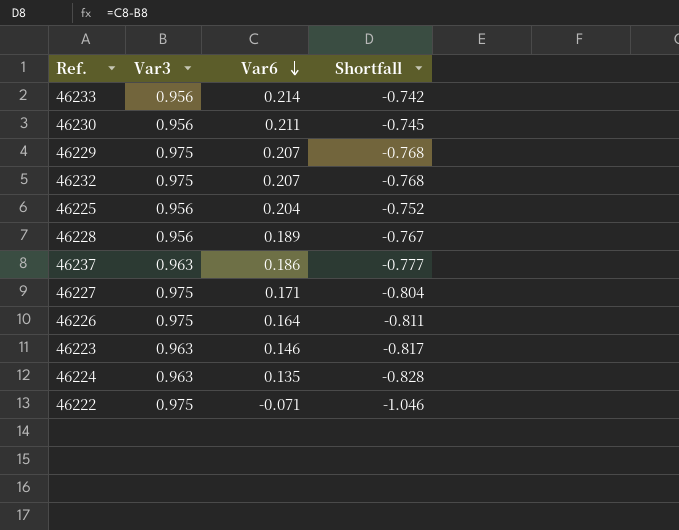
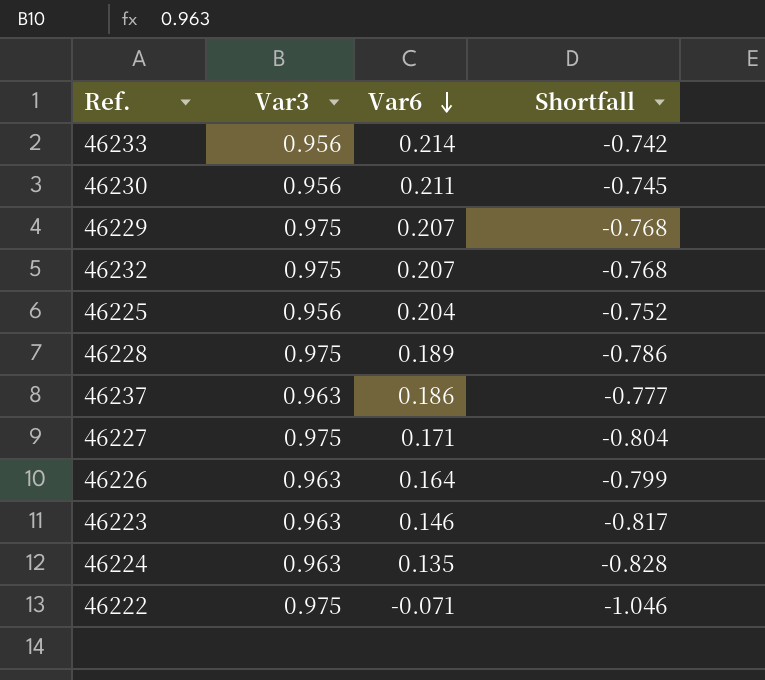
46228 | Var3: 0.956 -> 0.975
46228 | Shortfall: -0.767 -> -0.786
46226 | Var3: 0.975 -> 0.963
46226 | Shortfall: -0.811 -> -0.799

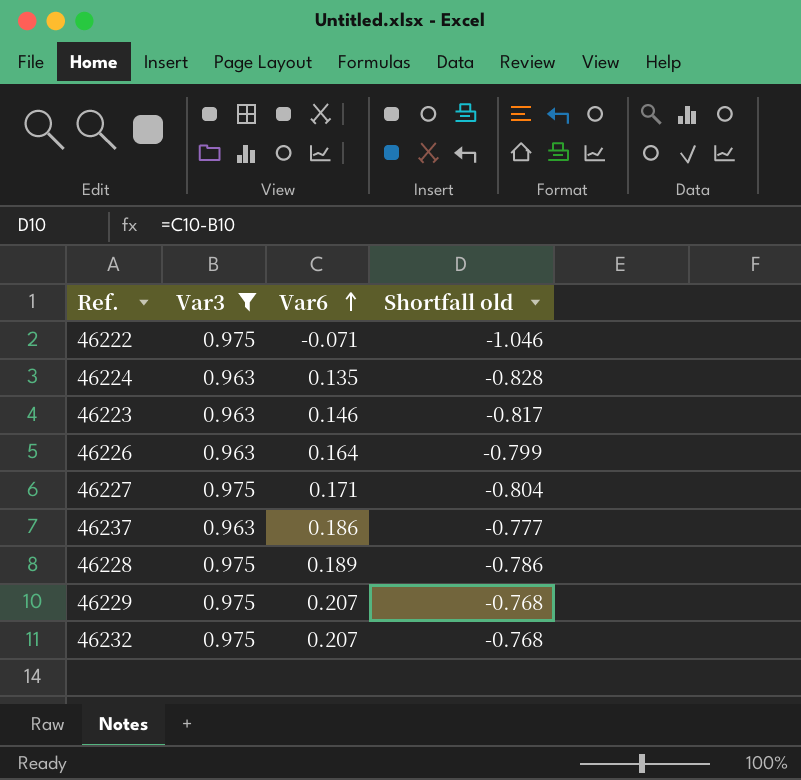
filter: none -> Var3 != 0.956
row order: Var6 descending -> Var6 ascending
column name: Shortfall -> Shortfall old

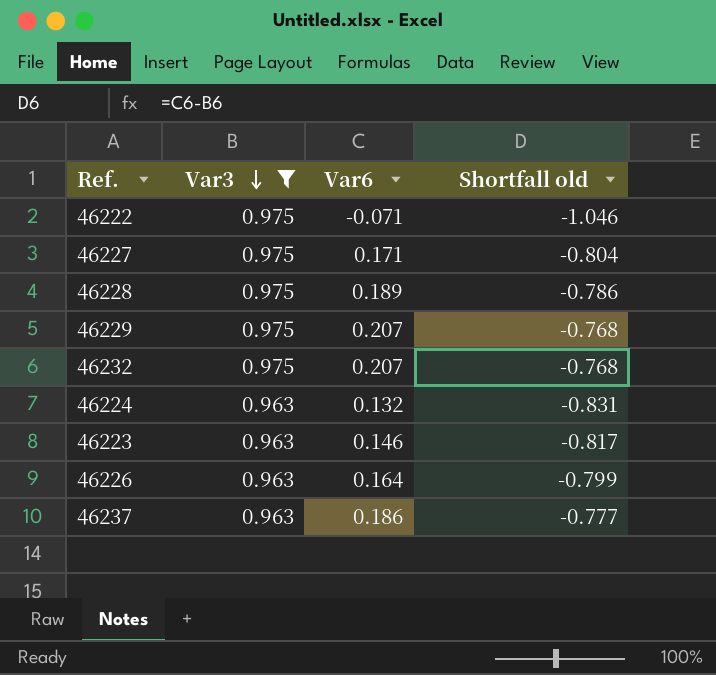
row order: Var6 ascending -> Var3 descending
46224 | Var6: 0.135 -> 0.132
46224 | Shortfall old: -0.828 -> -0.831

